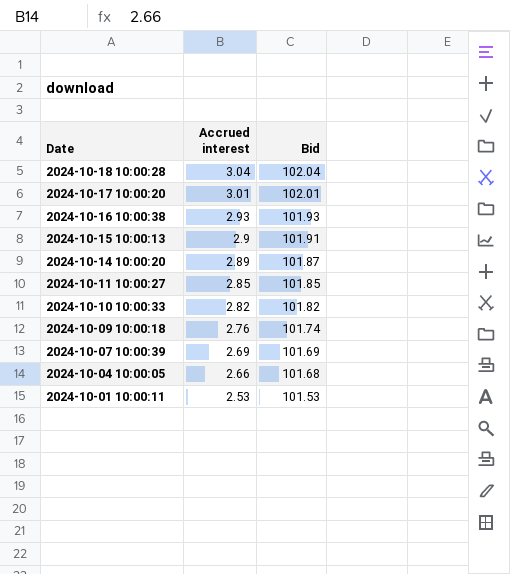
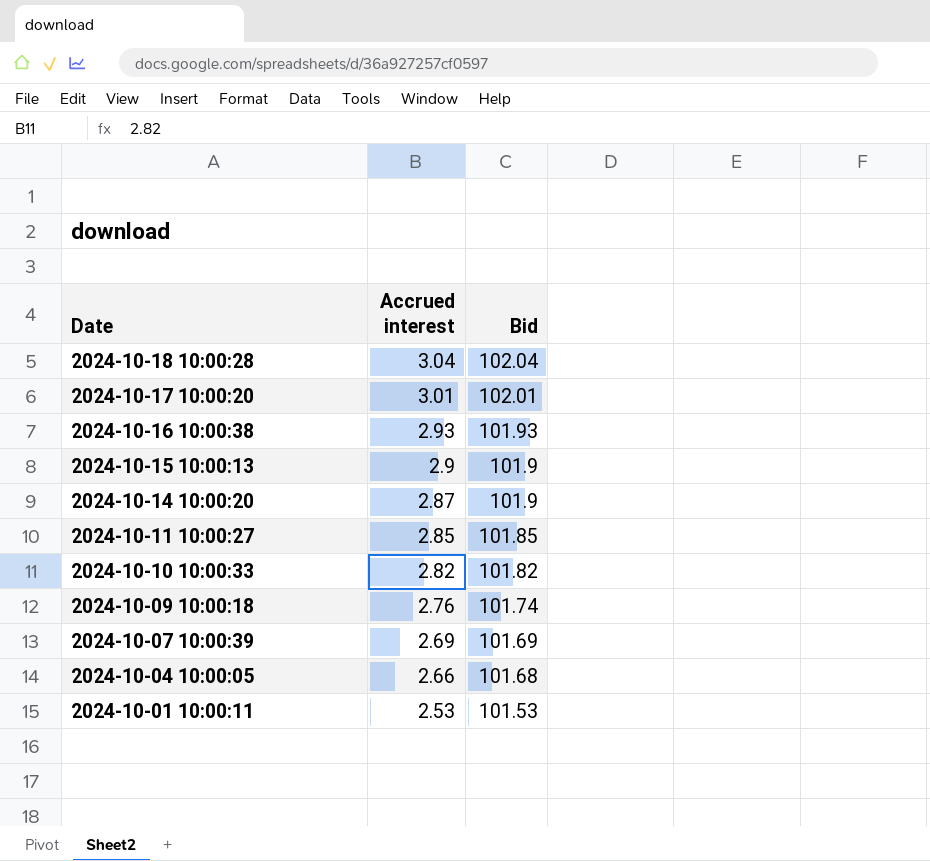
2024-10-15 10:00:13 | Bid: 101.91 -> 101.9
2024-10-14 10:00:20 | Accrued interest: 2.89 -> 2.87
2024-10-14 10:00:20 | Bid: 101.87 -> 101.9

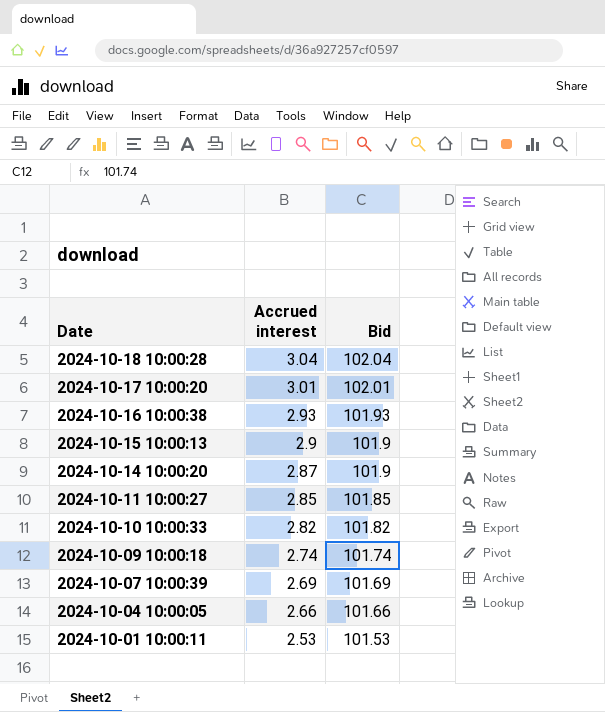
2024-10-09 10:00:18 | Accrued interest: 2.76 -> 2.74
2024-10-04 10:00:05 | Bid: 101.68 -> 101.66

